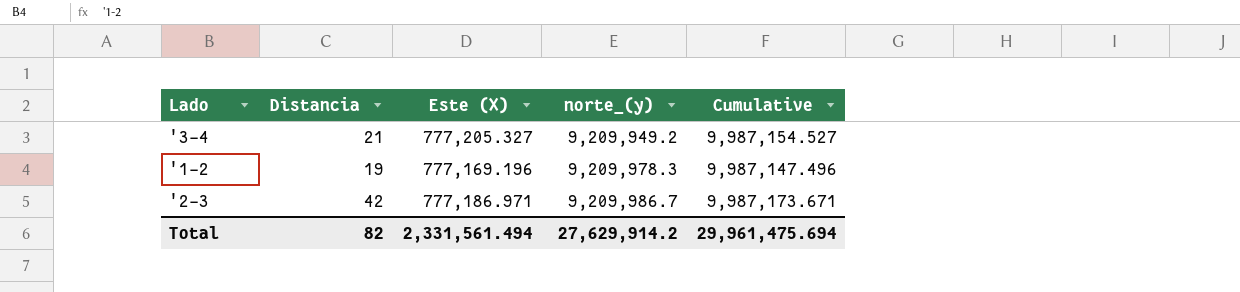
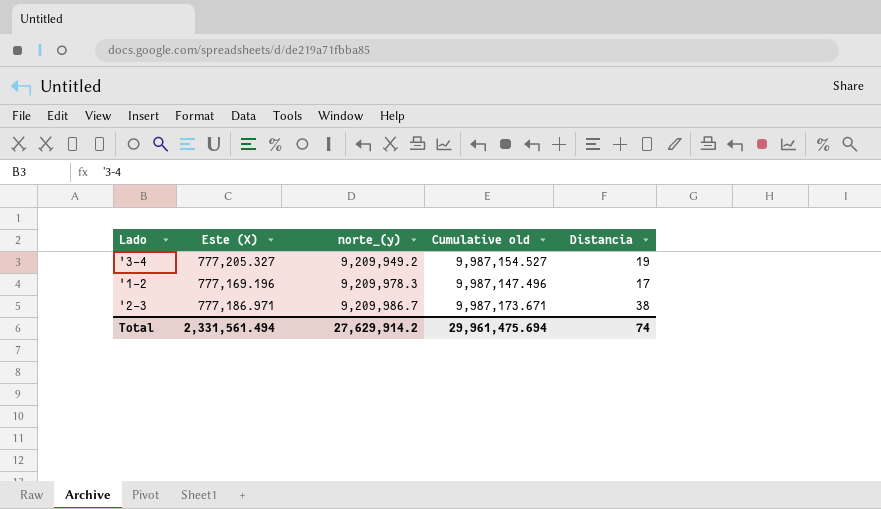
column name: Cumulative -> Cumulative old
column Distancia | position: 2 -> 5
'3-4 | Distancia: 21 -> 19
'1-2 | Distancia: 19 -> 17
'2-3 | Distancia: 42 -> 38
Total | Distancia: 82 -> 74

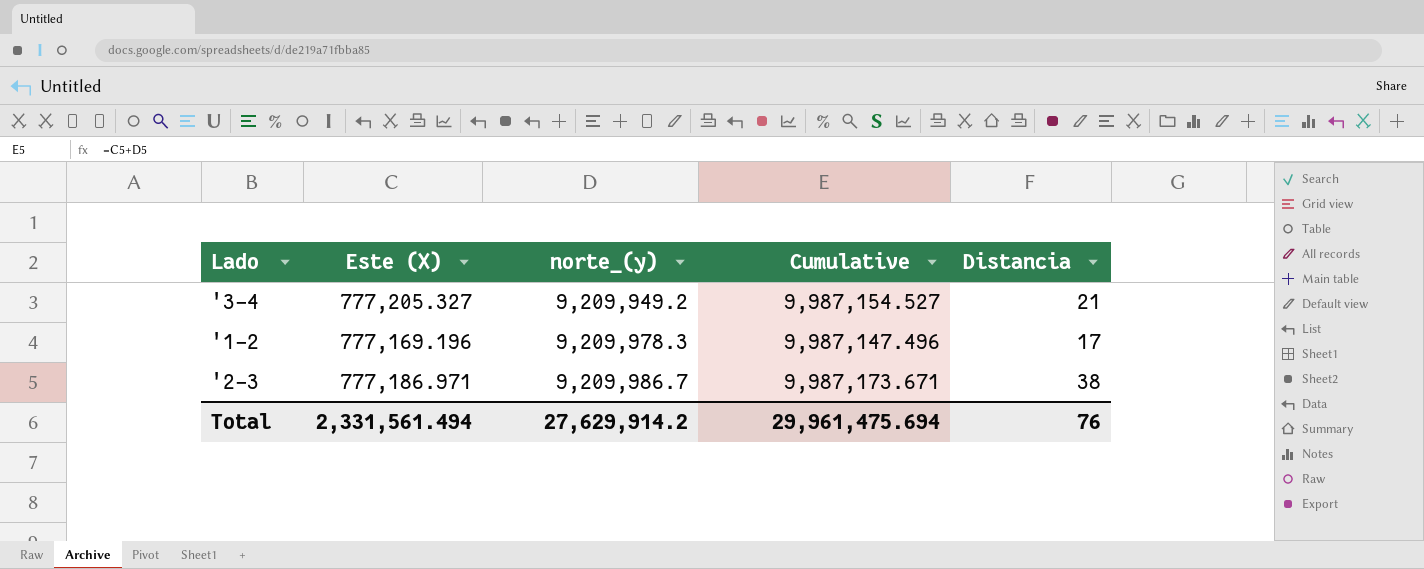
column name: Cumulative old -> Cumulative
'3-4 | Distancia: 19 -> 21
Total | Distancia: 74 -> 76

